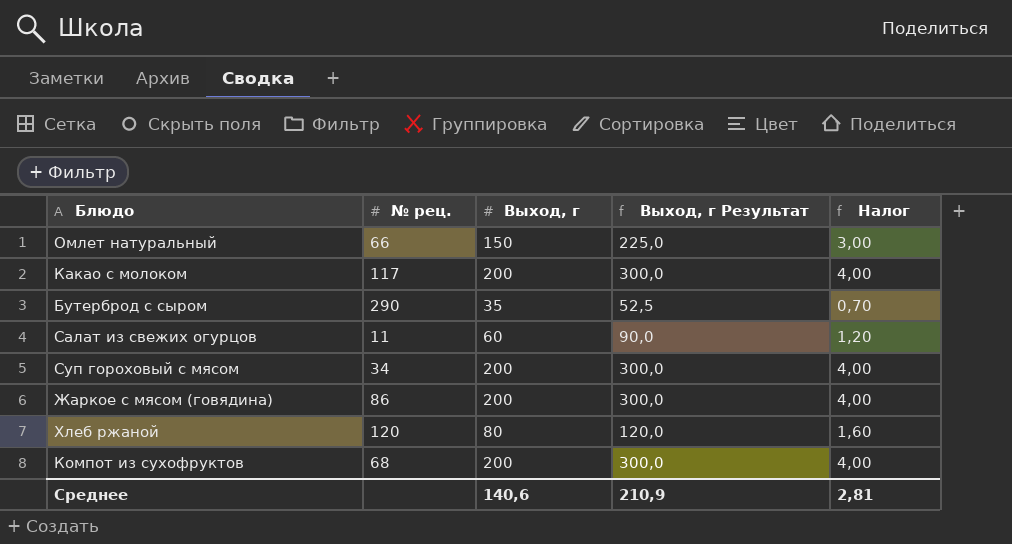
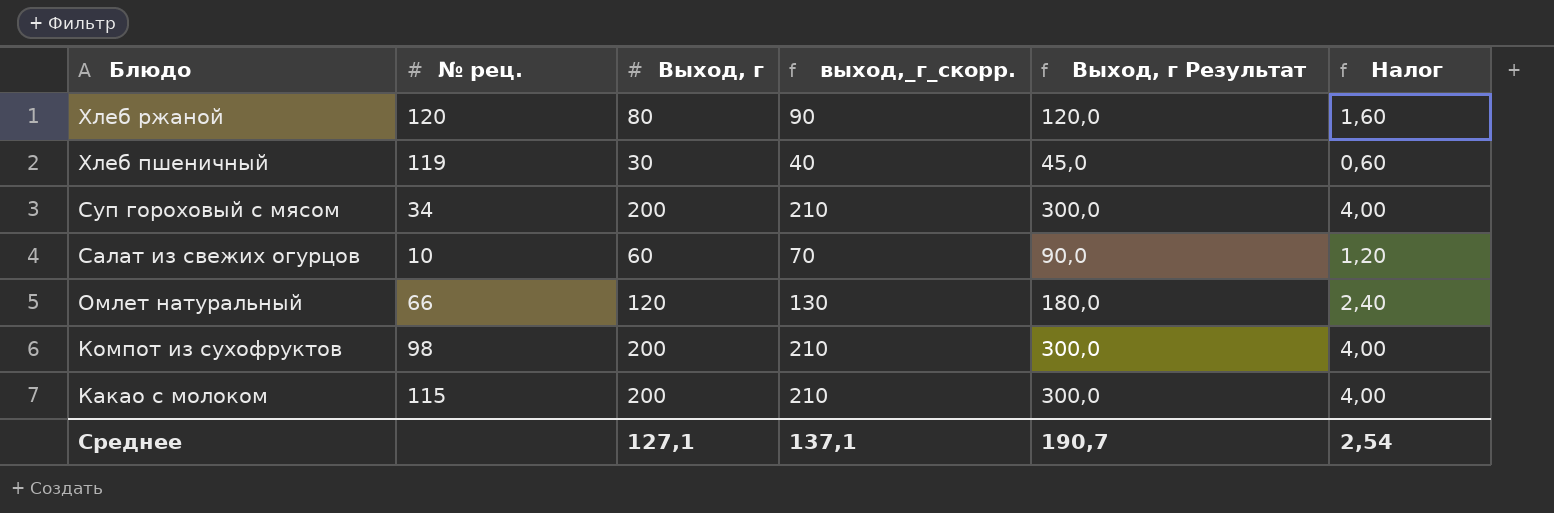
row order: none -> Блюдо descending
column выход,_г_скорр. | formula: none -> [Выход, г] + 10
row Бутерброд с сыром: 290 | 35 | 52,5 | 0,70 -> none
row Жаркое с мясом (говядина): 86 | 200 | 300,0 | 4,00 -> none
row Хлеб пшеничный: none -> 119 | 30 | 40 | 45,0 | 0,60
Салат из свежих огурцов | № рец.: 11 -> 10
Омлет натуральный | Выход, г: 150 -> 120
Омлет натуральный | Выход, г Результат: 225,0 -> 180,0
Омлет натуральный | Налог: 3,00 -> 2,40
Компот из сухофруктов | № рец.: 68 -> 98
Какао с молоком | № рец.: 117 -> 115
Среднее | Выход, г: 140,6 -> 127,1
Среднее | Выход, г Результат: 210,9 -> 190,7
Среднее | Налог: 2,81 -> 2,54

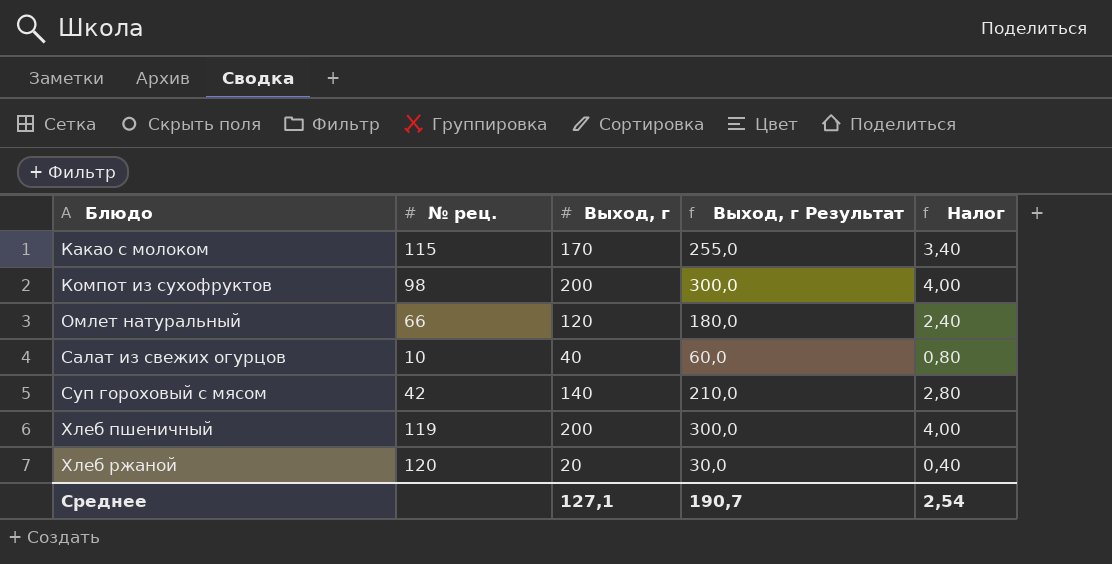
row order: Блюдо descending -> Блюдо ascending
column выход,_г_скорр. | formula: [Выход, г] + 10 -> none
Какао с молоком | Выход, г: 200 -> 170
Какао с молоком | Выход, г Результат: 300,0 -> 255,0
Какао с молоком | Налог: 4,00 -> 3,40
Салат из свежих огурцов | Выход, г: 60 -> 40
Салат из свежих огурцов | Выход, г Результат: 90,0 -> 60,0
Салат из свежих огурцов | Налог: 1,20 -> 0,80
Суп гороховый с мясом | № рец.: 34 -> 42
Суп гороховый с мясом | Выход, г: 200 -> 140
Суп гороховый с мясом | Выход, г Результат: 300,0 -> 210,0
Суп гороховый с мясом | Налог: 4,00 -> 2,80
Хлеб пшеничный | Выход, г: 30 -> 200
Хлеб пшеничный | Выход, г Результат: 45,0 -> 300,0
Хлеб пшеничный | Налог: 0,60 -> 4,00
Хлеб ржаной | Выход, г: 80 -> 20
Хлеб ржаной | Выход, г Результат: 120,0 -> 30,0
Хлеб ржаной | Налог: 1,60 -> 0,40

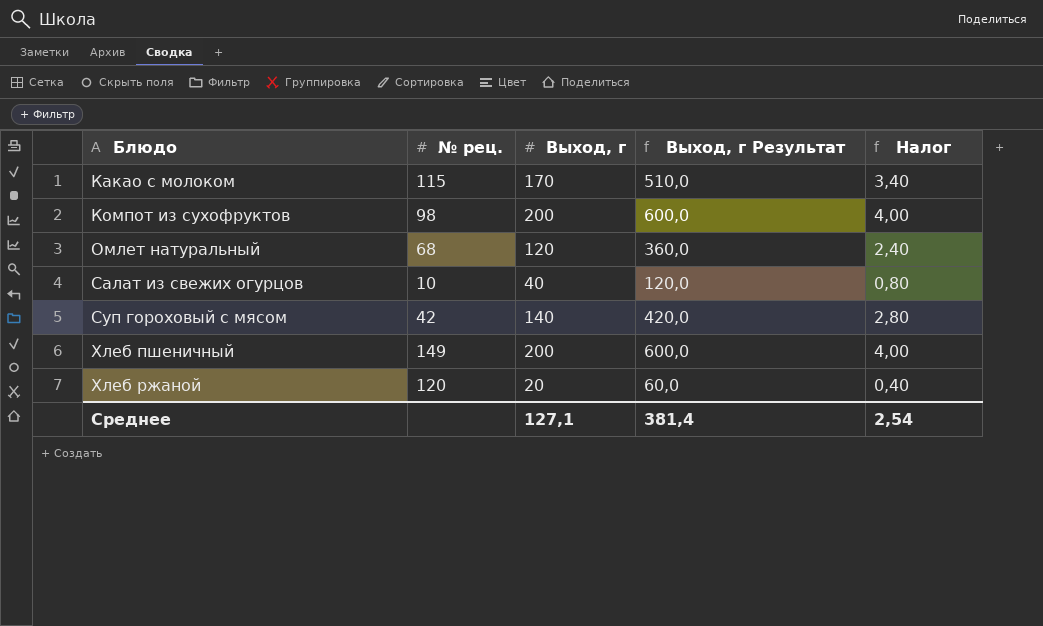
column Выход, г Результат | formula: [Выход, г] * 1,5 -> [Выход, г] * 3
Омлет натуральный | № рец.: 66 -> 68
Хлеб пшеничный | № рец.: 119 -> 149
Среднее | Выход, г Результат: 190,7 -> 381,4

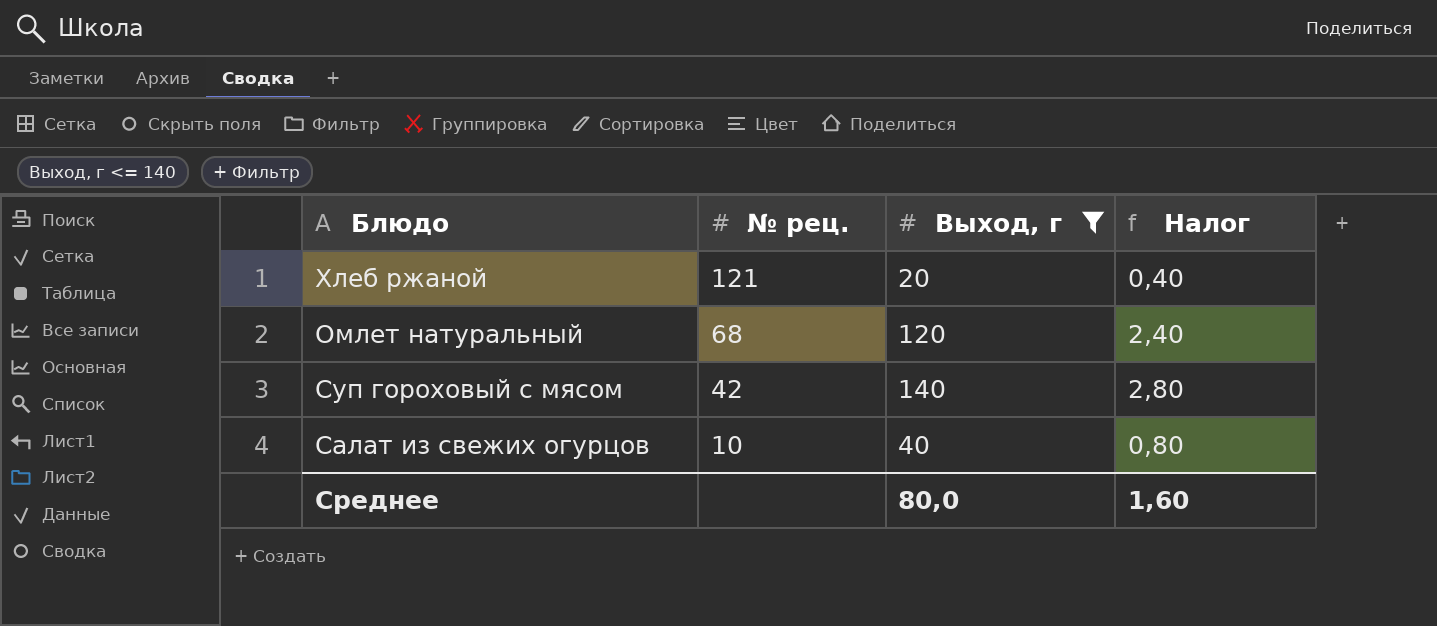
filter: none -> Выход, г <= 140
row order: Блюдо ascending -> № рец. descending
column Выход, г Результат | formula: [Выход, г] * 3 -> none
Хлеб ржаной | № рец.: 120 -> 121
Среднее | Выход, г: 127,1 -> 80,0
Среднее | Налог: 2,54 -> 1,60

